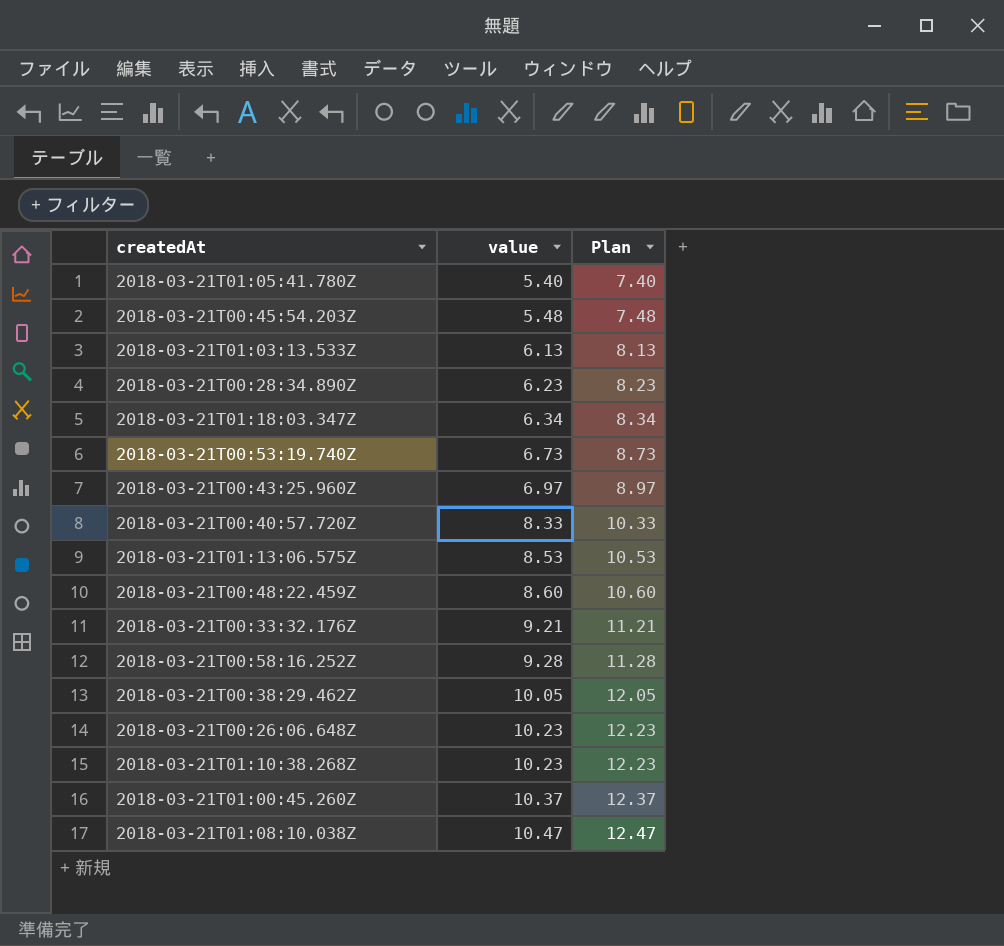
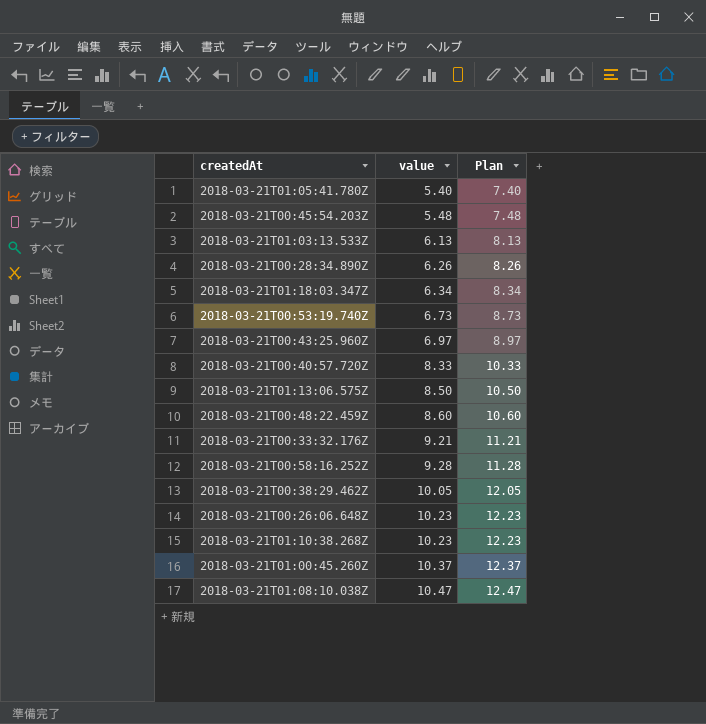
2018-03-21T00:28:34.890Z | value: 6.23 -> 6.26
2018-03-21T00:28:34.890Z | Plan: 8.23 -> 8.26
2018-03-21T01:13:06.575Z | value: 8.53 -> 8.50
2018-03-21T01:13:06.575Z | Plan: 10.53 -> 10.50

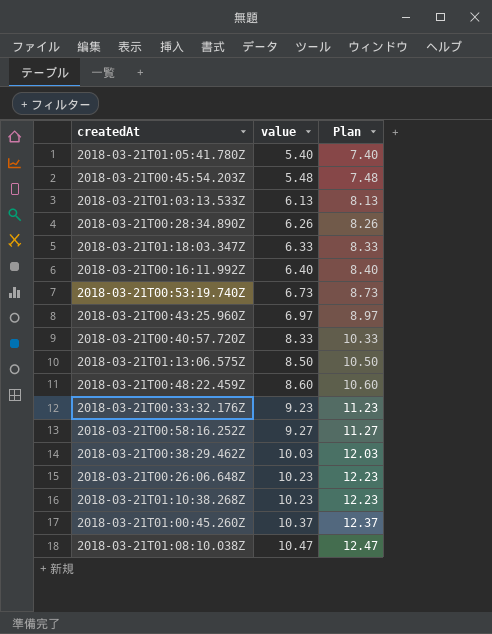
2018-03-21T01:18:03.347Z | value: 6.34 -> 6.33
2018-03-21T01:18:03.347Z | Plan: 8.34 -> 8.33
row 2018-03-21T00:16:11.992Z: none -> 6.40 | 8.40
2018-03-21T00:33:32.176Z | value: 9.21 -> 9.23
2018-03-21T00:33:32.176Z | Plan: 11.21 -> 11.23
2018-03-21T00:58:16.252Z | value: 9.28 -> 9.27
2018-03-21T00:58:16.252Z | Plan: 11.28 -> 11.27
2018-03-21T00:38:29.462Z | value: 10.05 -> 10.03
2018-03-21T00:38:29.462Z | Plan: 12.05 -> 12.03

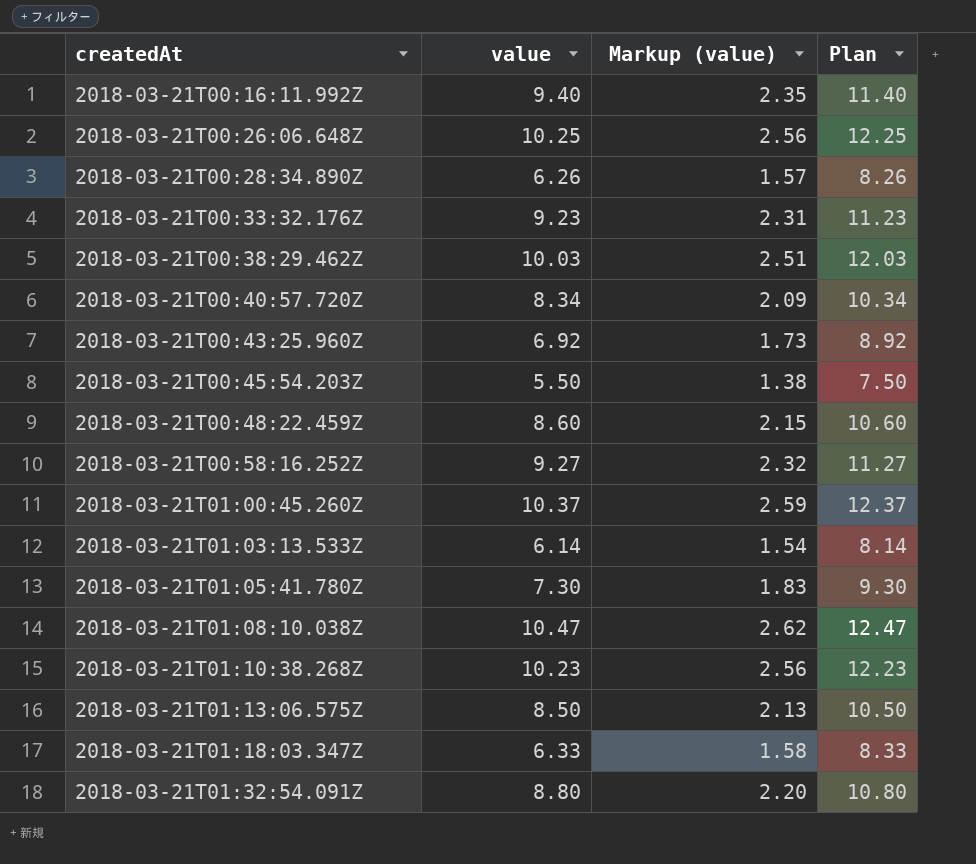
row order: value ascending -> createdAt ascending
column Markup (value) | formula: none -> [value] * 0.25
row 2018-03-21T00:53:19.740Z: 6.73 | 8.73 -> none
2018-03-21T00:16:11.992Z | value: 6.40 -> 9.40
2018-03-21T00:16:11.992Z | Plan: 8.40 -> 11.40
2018-03-21T00:26:06.648Z | value: 10.23 -> 10.25
2018-03-21T00:26:06.648Z | Plan: 12.23 -> 12.25
2018-03-21T00:40:57.720Z | value: 8.33 -> 8.34
2018-03-21T00:40:57.720Z | Plan: 10.33 -> 10.34
2018-03-21T00:43:25.960Z | value: 6.97 -> 6.92
2018-03-21T00:43:25.960Z | Plan: 8.97 -> 8.92
2018-03-21T00:45:54.203Z | value: 5.48 -> 5.50
2018-03-21T00:45:54.203Z | Plan: 7.48 -> 7.50
2018-03-21T01:03:13.533Z | value: 6.13 -> 6.14
2018-03-21T01:03:13.533Z | Plan: 8.13 -> 8.14
2018-03-21T01:05:41.780Z | value: 5.40 -> 7.30
2018-03-21T01:05:41.780Z | Plan: 7.40 -> 9.30
row 2018-03-21T01:32:54.091Z: none -> 8.80 | 2.20 | 10.80

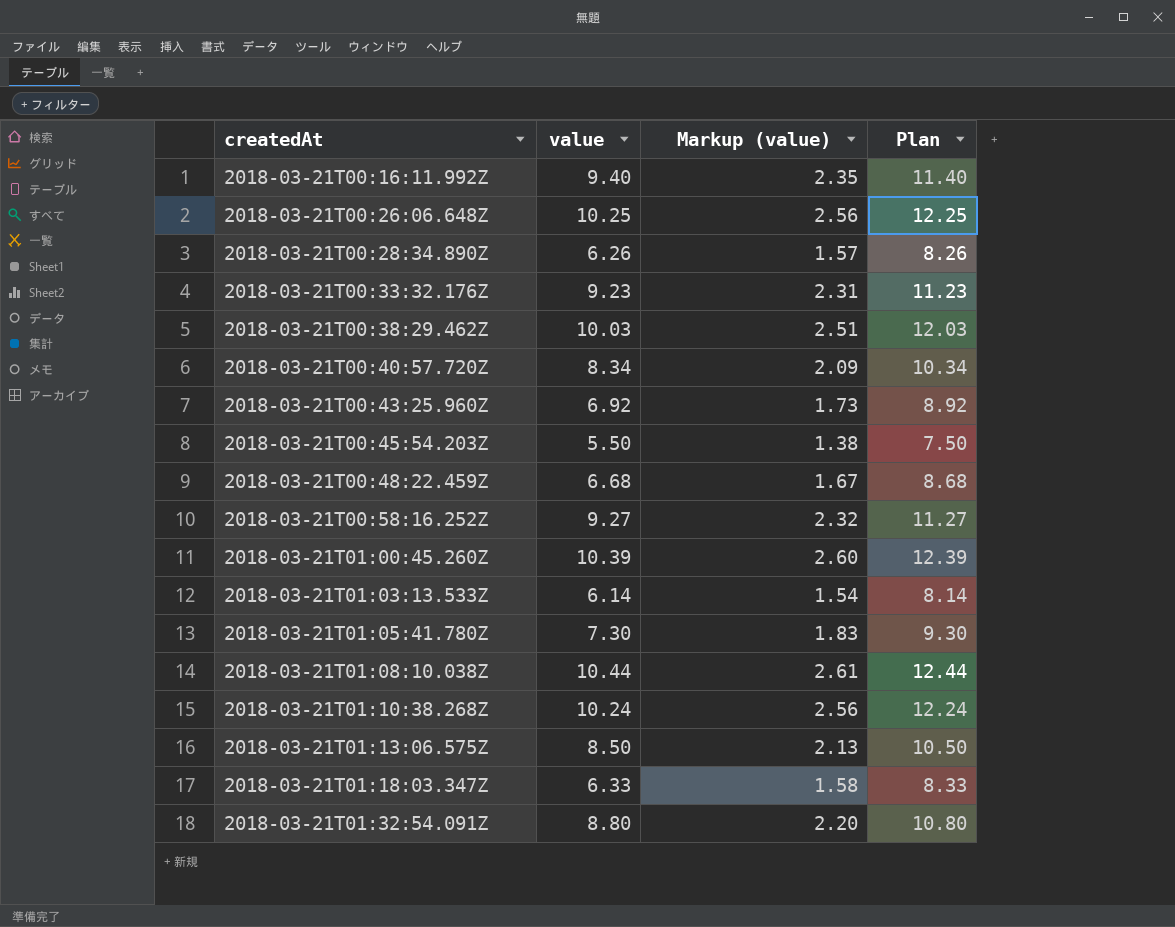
2018-03-21T00:48:22.459Z | value: 8.60 -> 6.68
2018-03-21T00:48:22.459Z | Markup (value): 2.15 -> 1.67
2018-03-21T00:48:22.459Z | Plan: 10.60 -> 8.68
2018-03-21T01:00:45.260Z | value: 10.37 -> 10.39
2018-03-21T01:00:45.260Z | Markup (value): 2.59 -> 2.60
2018-03-21T01:00:45.260Z | Plan: 12.37 -> 12.39
2018-03-21T01:08:10.038Z | value: 10.47 -> 10.44
2018-03-21T01:08:10.038Z | Markup (value): 2.62 -> 2.61
2018-03-21T01:08:10.038Z | Plan: 12.47 -> 12.44
2018-03-21T01:10:38.268Z | value: 10.23 -> 10.24
2018-03-21T01:10:38.268Z | Plan: 12.23 -> 12.24

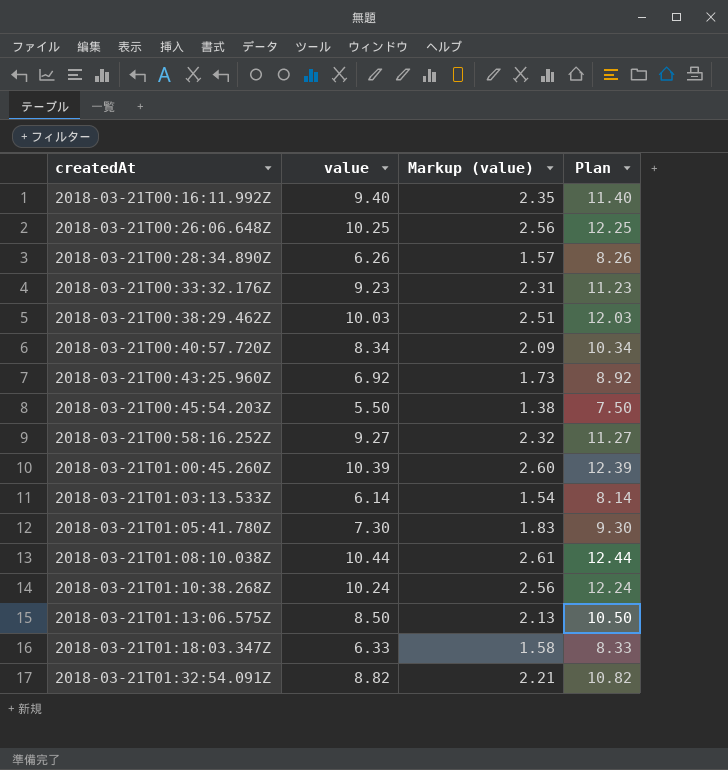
row 2018-03-21T00:48:22.459Z: 6.68 | 1.67 | 8.68 -> none
2018-03-21T01:32:54.091Z | value: 8.80 -> 8.82
2018-03-21T01:32:54.091Z | Markup (value): 2.20 -> 2.21
2018-03-21T01:32:54.091Z | Plan: 10.80 -> 10.82

